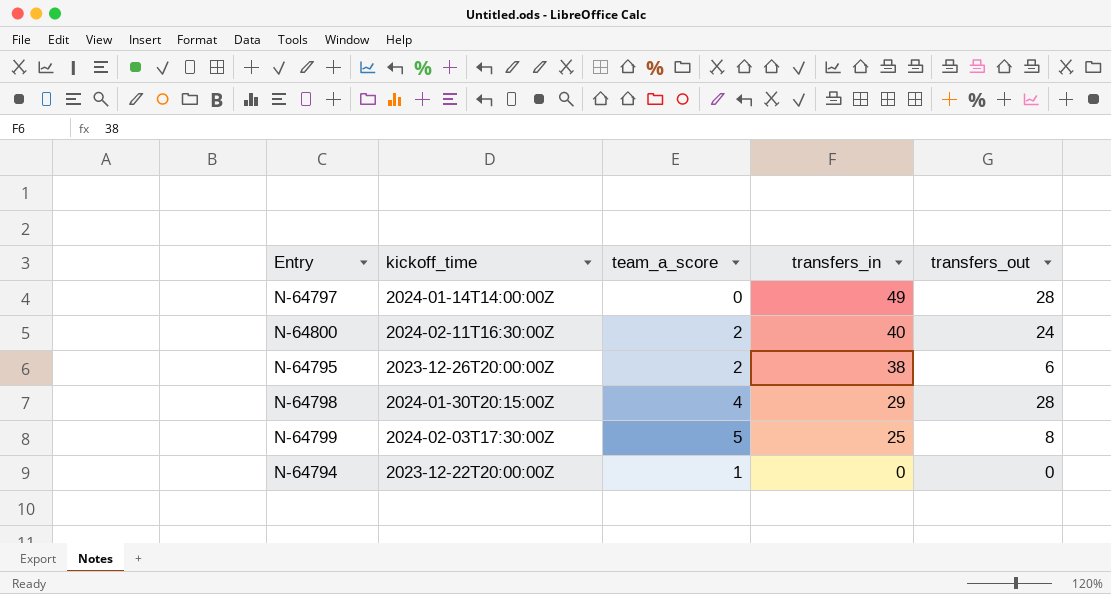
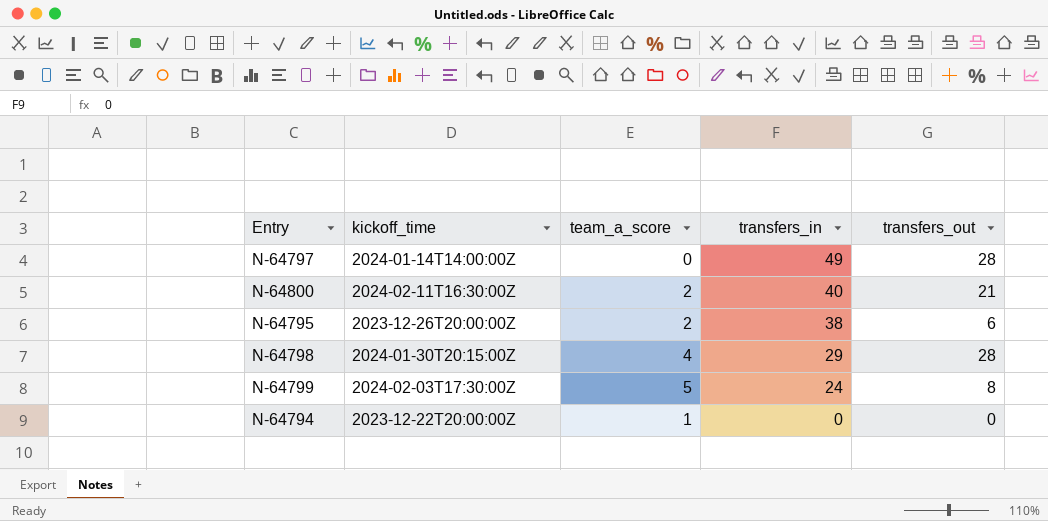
N-64800 | transfers_out: 24 -> 21
N-64799 | transfers_in: 25 -> 24

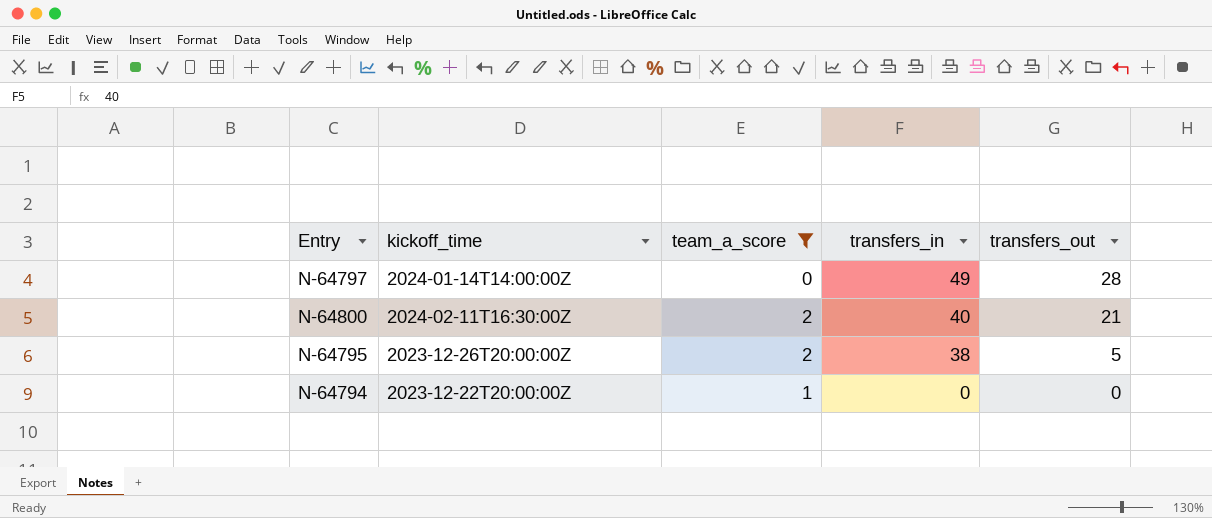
filter: none -> team_a_score <= 2
N-64795 | transfers_out: 6 -> 5

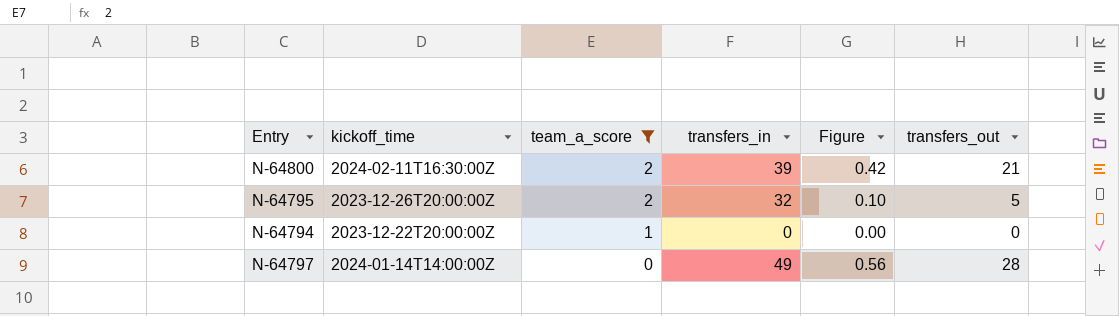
row order: transfers_in descending -> team_a_score descending
column Figure | formula: none -> [transfers_out] * 0.02
N-64800 | transfers_in: 40 -> 39
N-64795 | transfers_in: 38 -> 32

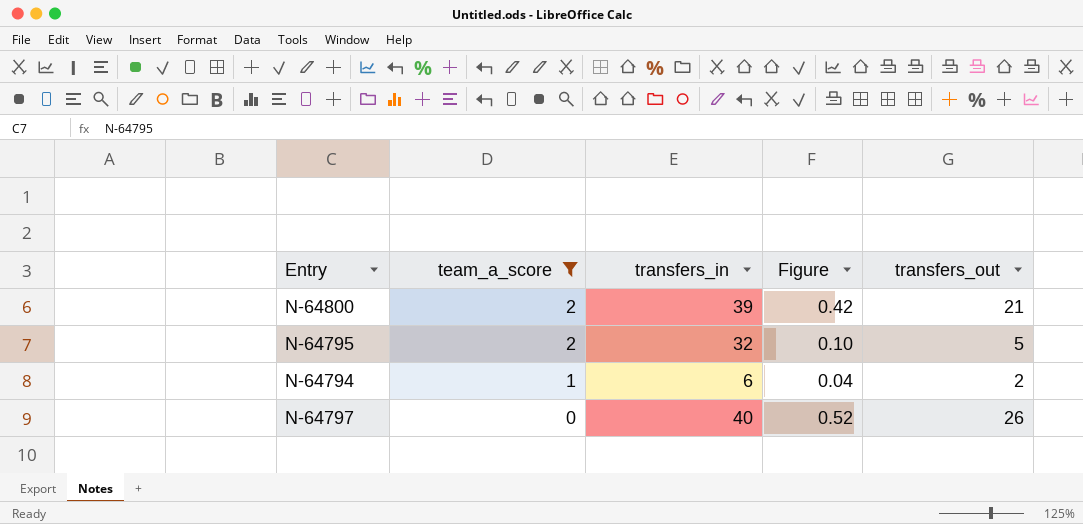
column kickoff_time | position: 2 -> none
N-64794 | transfers_in: 0 -> 6
N-64794 | Figure: 0.00 -> 0.04
N-64794 | transfers_out: 0 -> 2
N-64797 | transfers_in: 49 -> 40
N-64797 | Figure: 0.56 -> 0.52
N-64797 | transfers_out: 28 -> 26

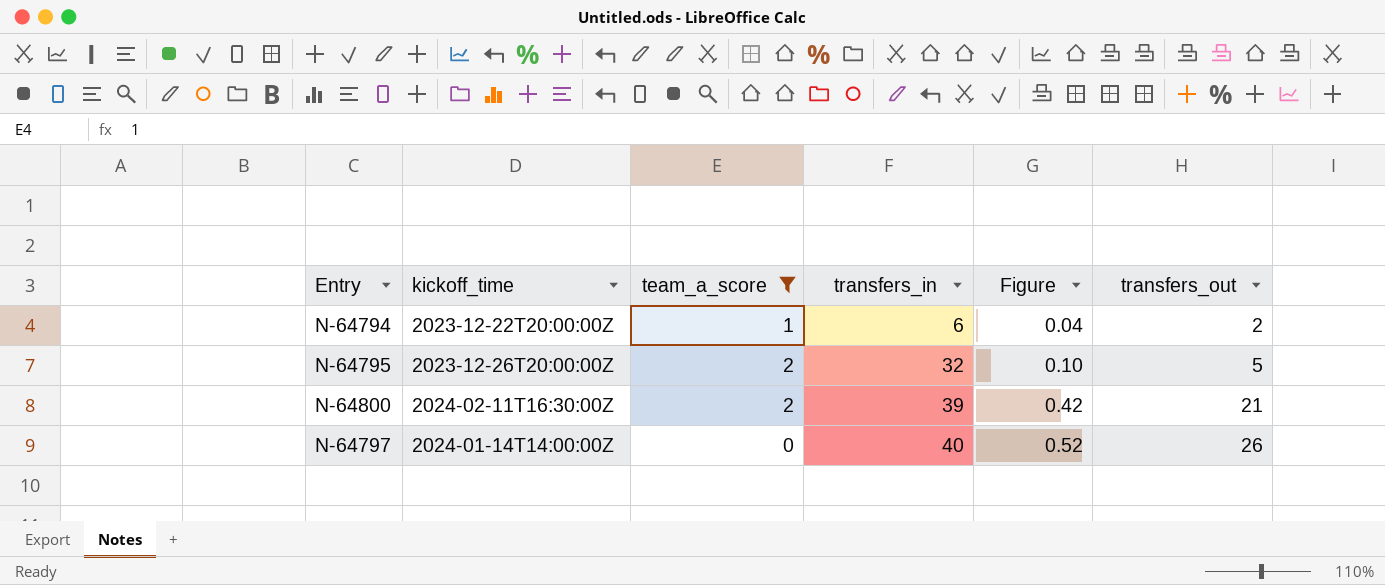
row order: team_a_score descending -> transfers_in ascending
column kickoff_time | position: none -> 2

